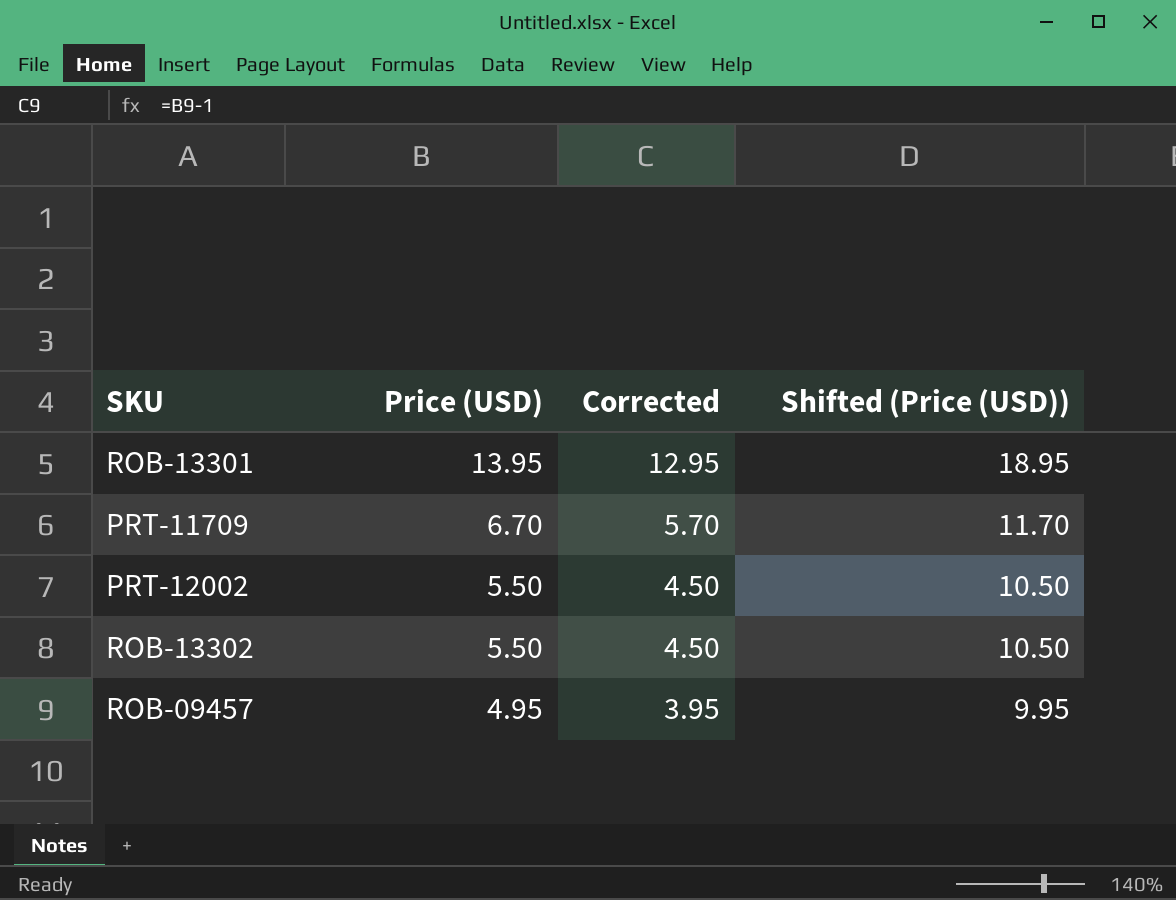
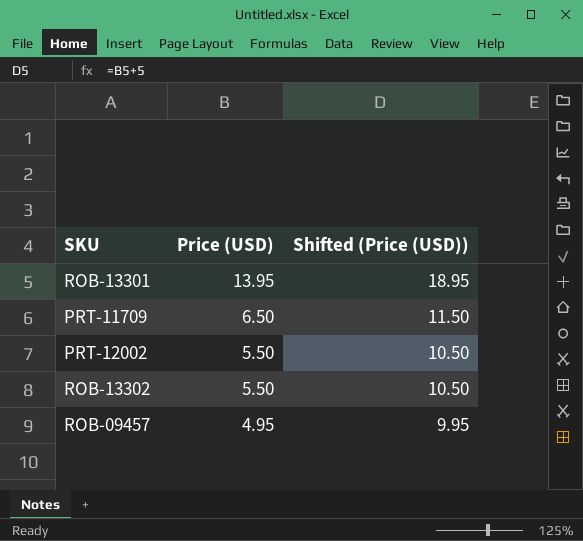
column Corrected | formula: [Price (USD)] - 1 -> none
PRT-11709 | Price (USD): 6.70 -> 6.50
PRT-11709 | Shifted (Price (USD)): 11.70 -> 11.50

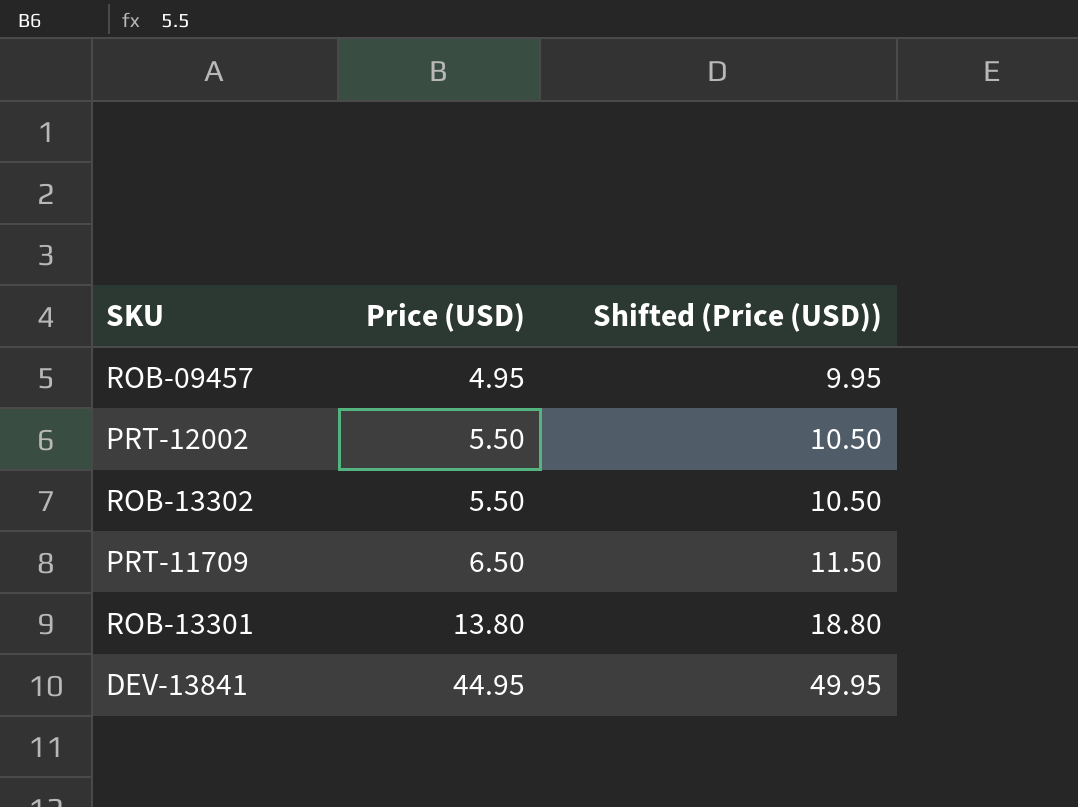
row order: Price (USD) descending -> Price (USD) ascending
ROB-13301 | Price (USD): 13.95 -> 13.80
ROB-13301 | Shifted (Price (USD)): 18.95 -> 18.80
row DEV-13841: none -> 44.95 | 49.95

